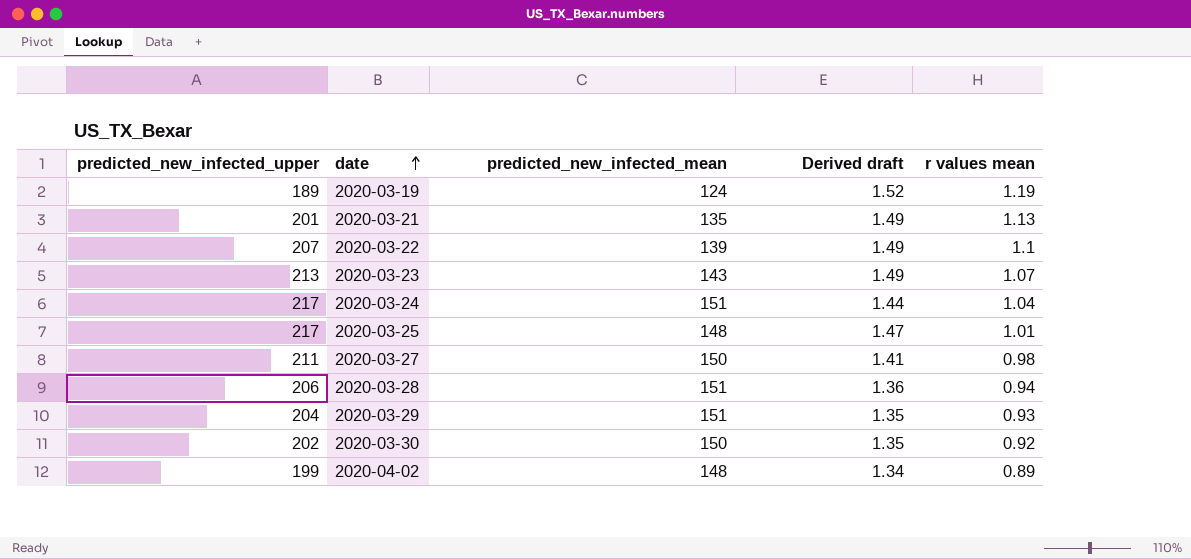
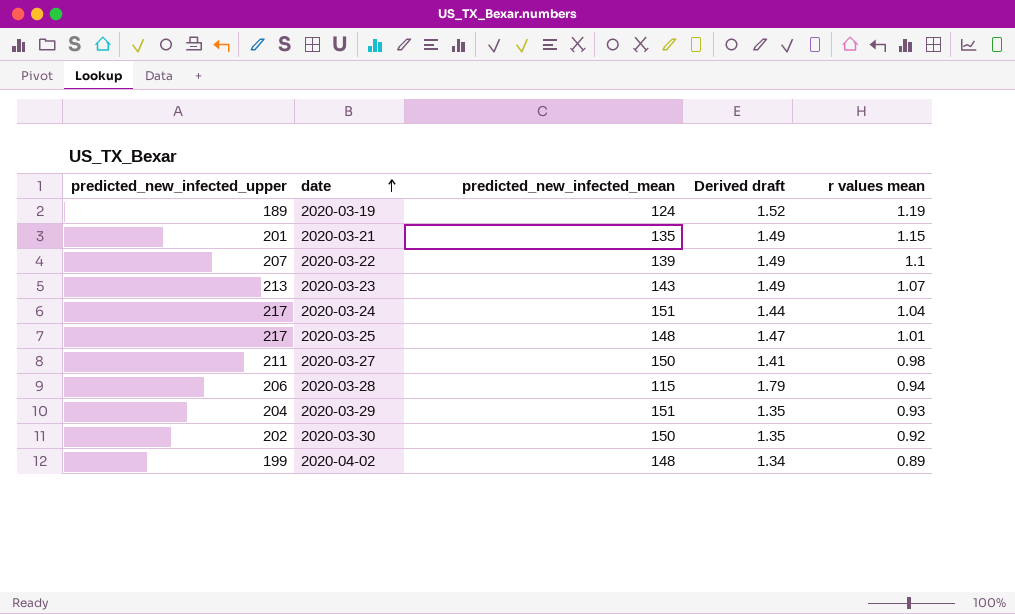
2020-03-21 | r values mean: 1.13 -> 1.15
2020-03-28 | predicted_new_infected_mean: 151 -> 115
2020-03-28 | Derived draft: 1.36 -> 1.79

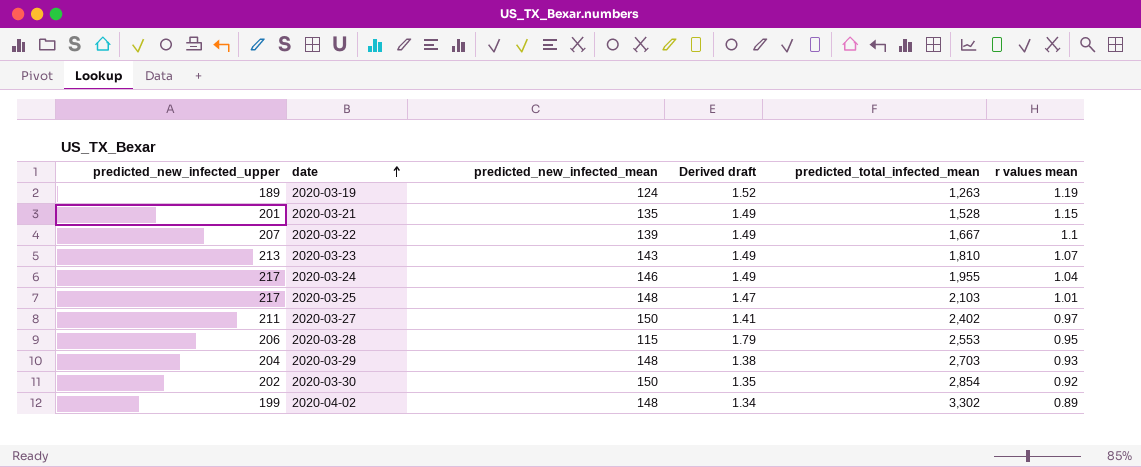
column predicted_total_infected_mean | position: none -> 5
2020-03-24 | predicted_new_infected_mean: 151 -> 146
2020-03-24 | Derived draft: 1.44 -> 1.49
2020-03-27 | r values mean: 0.98 -> 0.97
2020-03-28 | r values mean: 0.94 -> 0.95
2020-03-29 | predicted_new_infected_mean: 151 -> 148
2020-03-29 | Derived draft: 1.35 -> 1.38

